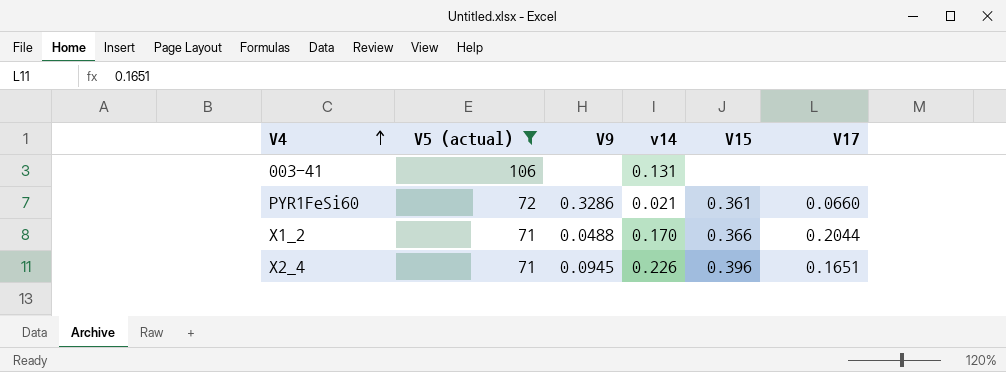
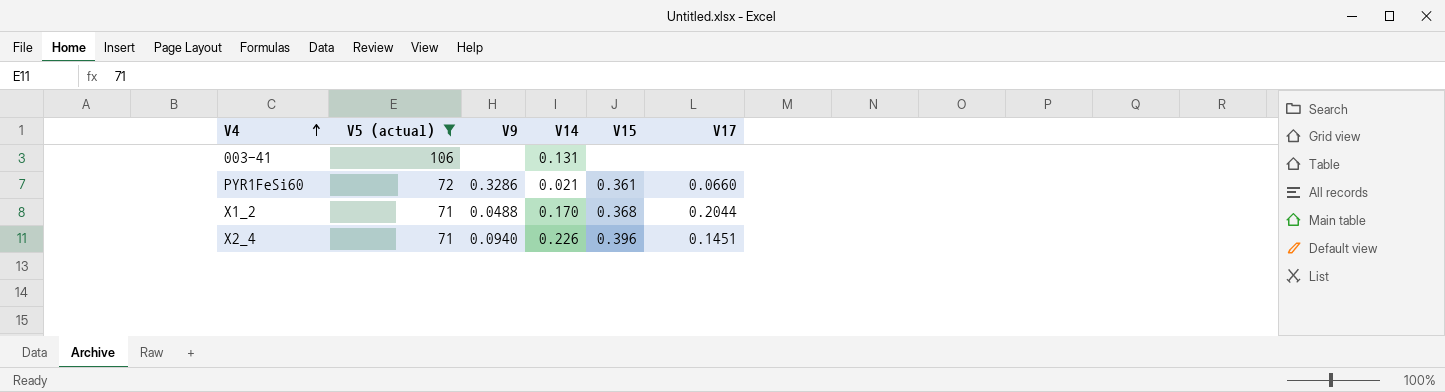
column name: v14 -> V14
X1_2 | V15: 0.366 -> 0.368
X2_4 | V9: 0.0945 -> 0.0940
X2_4 | V17: 0.1651 -> 0.1451

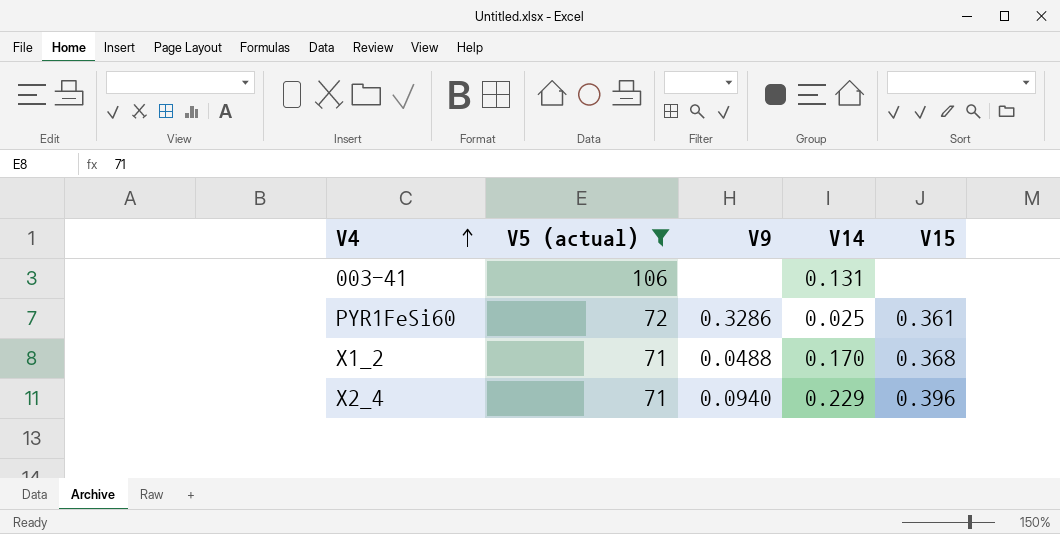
column V17 | position: 6 -> none
PYR1FeSi60 | V14: 0.021 -> 0.025
X2_4 | V14: 0.226 -> 0.229

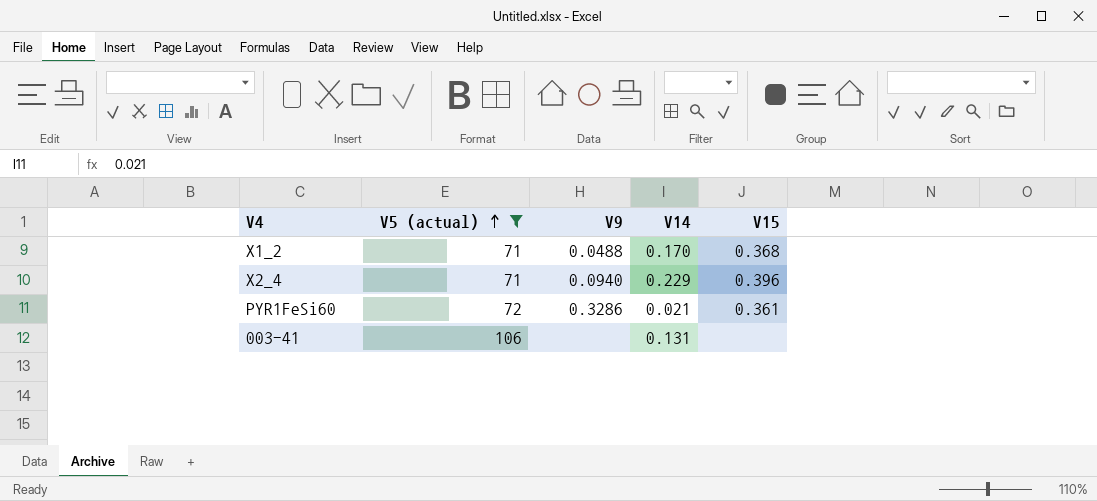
row order: V4 ascending -> V5 (actual) ascending
PYR1FeSi60 | V14: 0.025 -> 0.021

